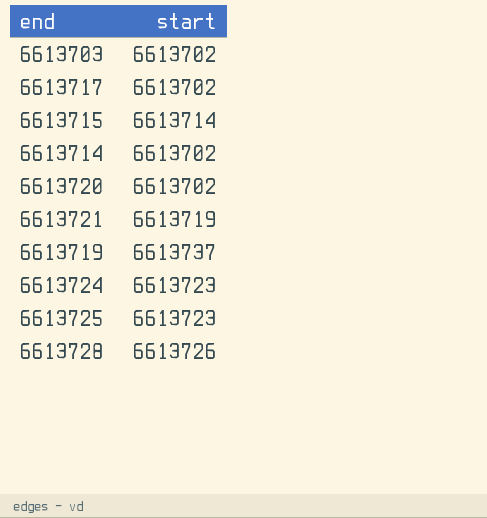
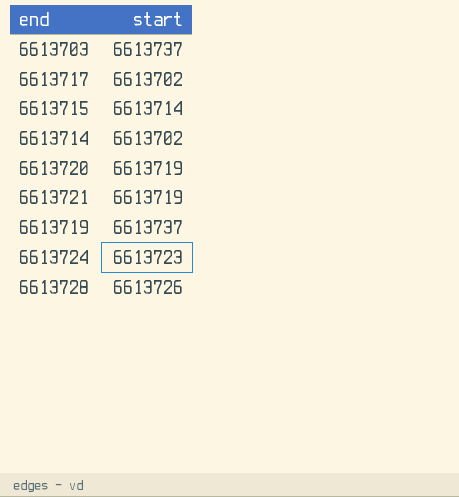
row 6613725: 6613723 -> none
6613703 | start: 6613702 -> 6613737
6613720 | start: 6613702 -> 6613719

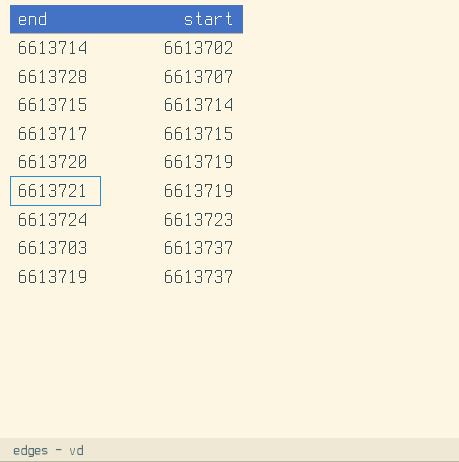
row order: none -> start ascending
6613728 | start: 6613726 -> 6613707
6613717 | start: 6613702 -> 6613715

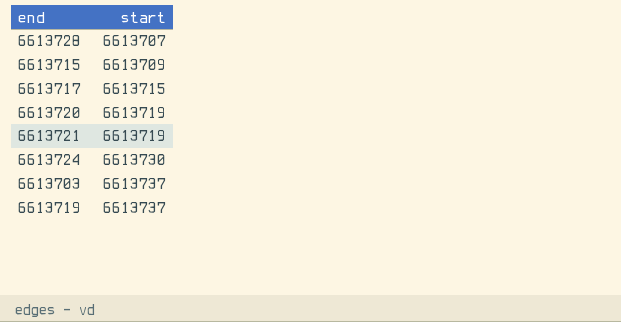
row 6613714: 6613702 -> none
6613715 | start: 6613714 -> 6613709
6613724 | start: 6613723 -> 6613730

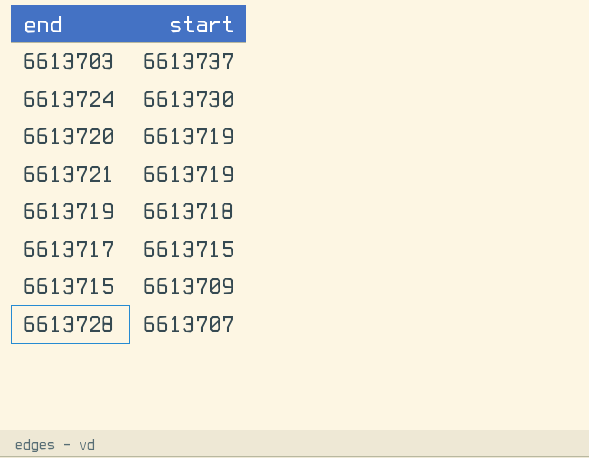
row order: start ascending -> start descending
6613719 | start: 6613737 -> 6613718

